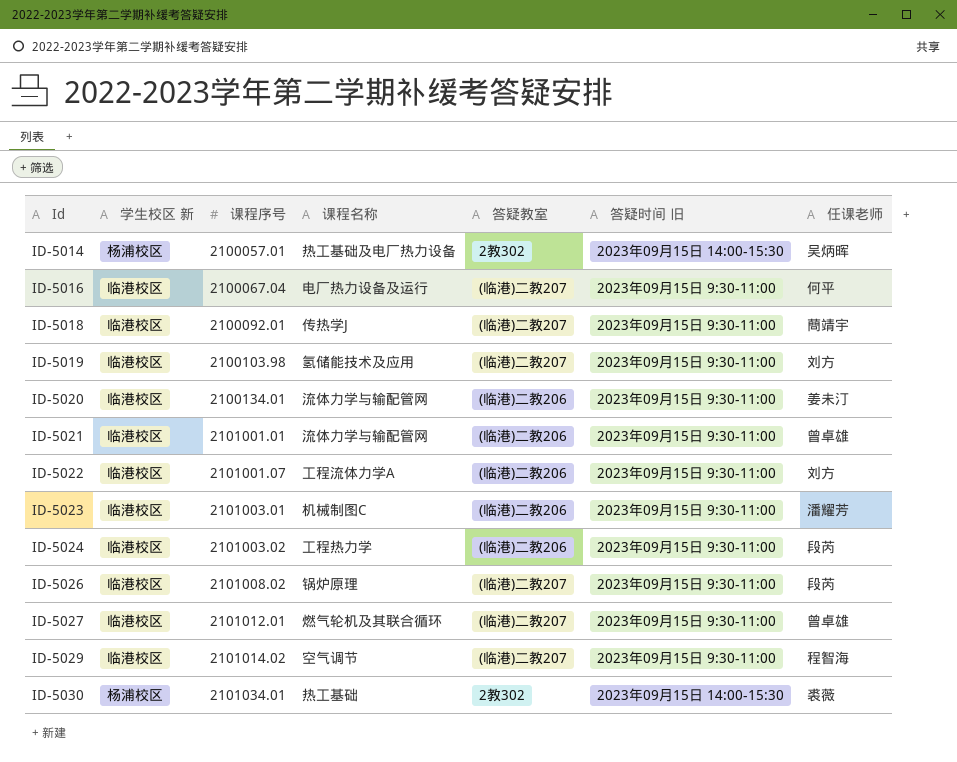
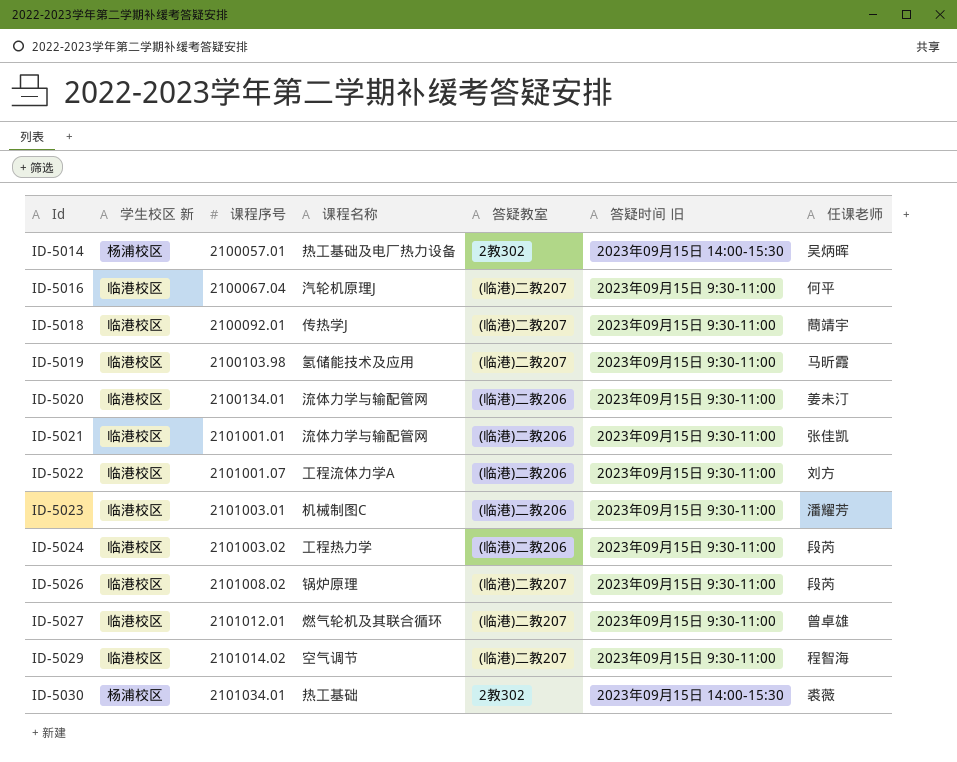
ID-5016 | 课程名称: 电厂热力设备及运行 -> 汽轮机原理J
ID-5019 | 任课老师: 刘方 -> 马昕霞
ID-5021 | 任课老师: 曾卓雄 -> 张佳凯

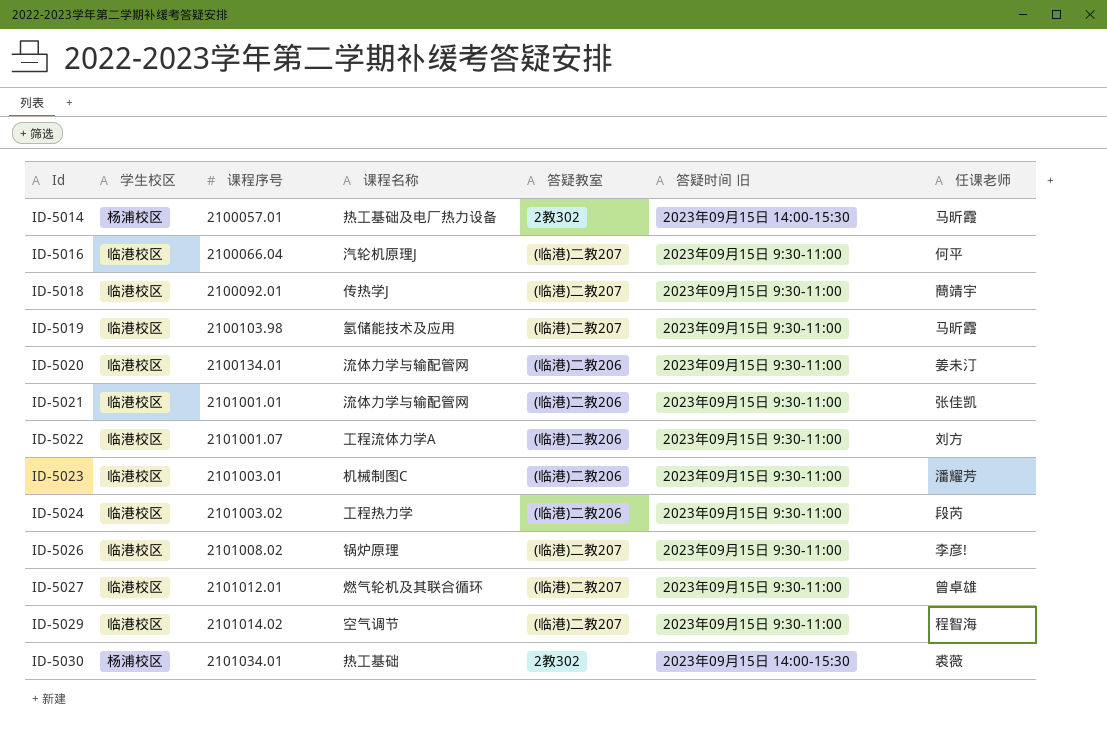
column name: 学生校区 新 -> 学生校区
ID-5014 | 任课老师: 吴炳晖 -> 马昕霞
ID-5016 | 课程序号: 2100067.04 -> 2100066.04
ID-5026 | 任课老师: 段芮 -> 李彦!

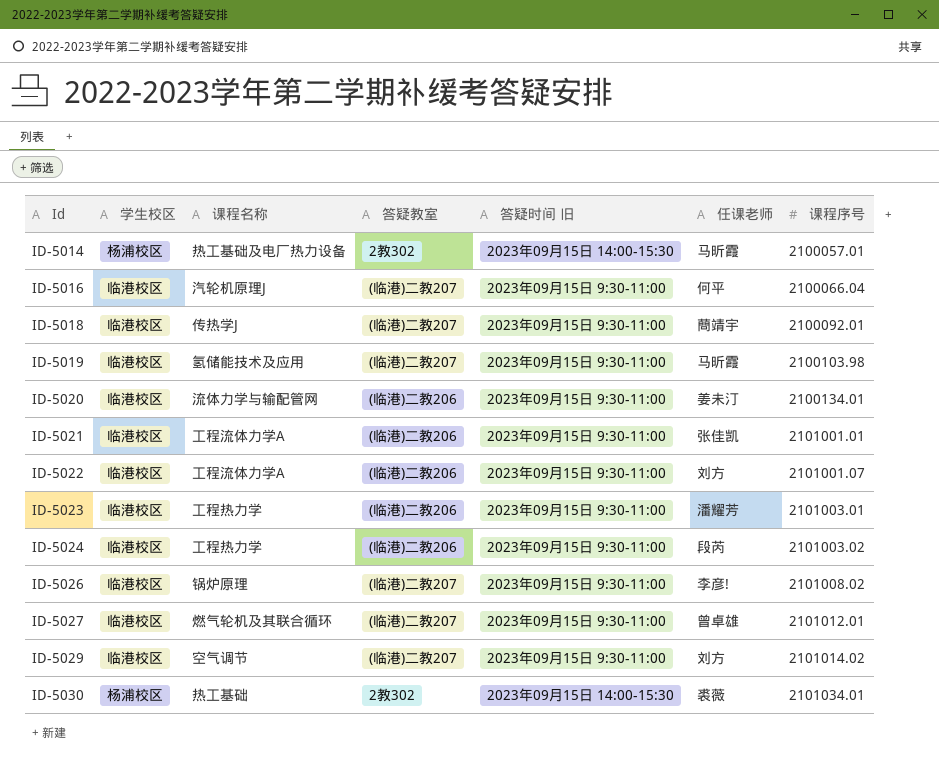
column 课程序号 | position: 3 -> 7
ID-5021 | 课程名称: 流体力学与输配管网 -> 工程流体力学A
ID-5023 | 课程名称: 机械制图C -> 工程热力学
ID-5029 | 任课老师: 程智海 -> 刘方

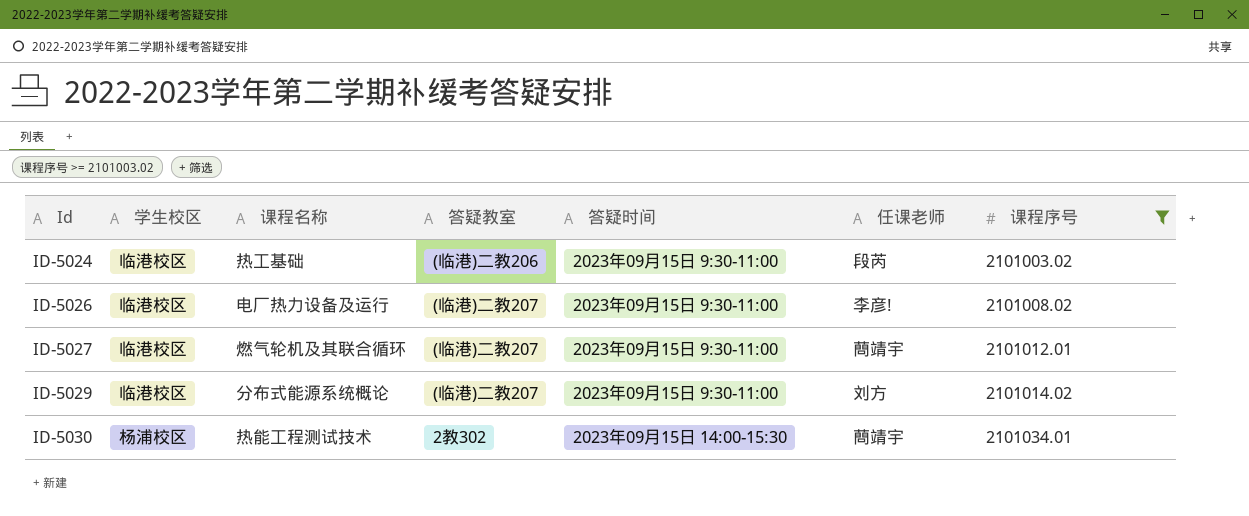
filter: none -> 课程序号 >= 2101003.02
column name: 答疑时间 旧 -> 答疑时间
ID-5024 | 课程名称: 工程热力学 -> 热工基础
ID-5026 | 课程名称: 锅炉原理 -> 电厂热力设备及运行
ID-5027 | 任课老师: 曾卓雄 -> 蔄靖宇
ID-5029 | 课程名称: 空气调节 -> 分布式能源系统概论
ID-5030 | 课程名称: 热工基础 -> 热能工程测试技术
ID-5030 | 任课老师: 裘薇 -> 蔄靖宇

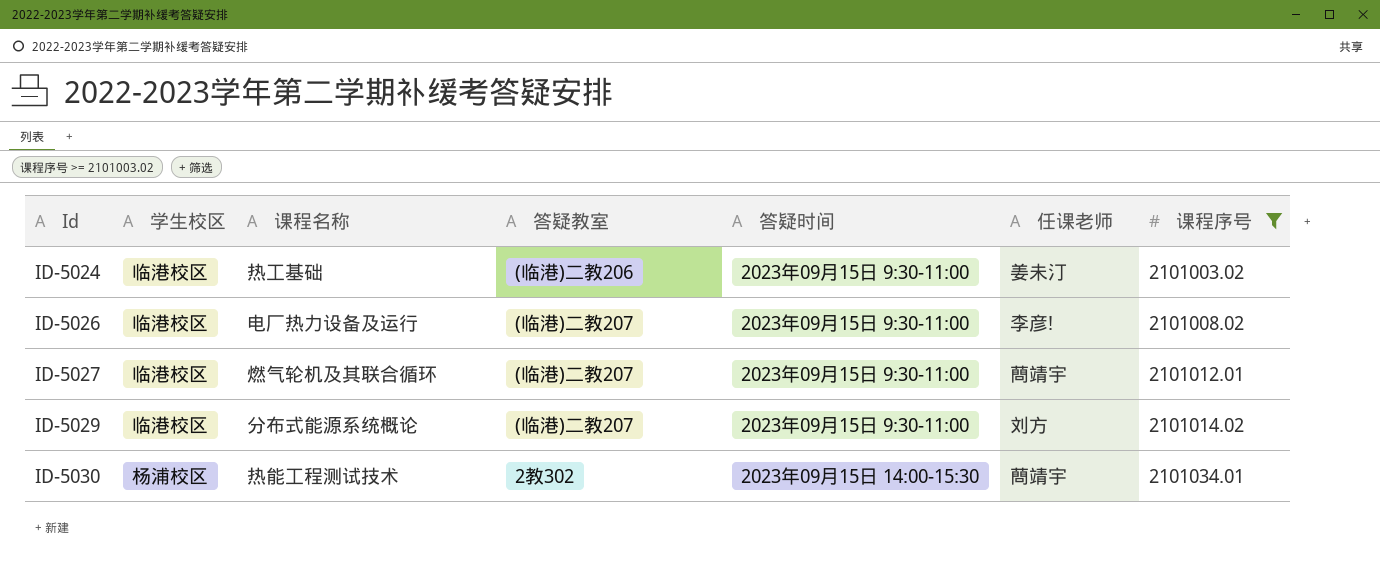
ID-5024 | 任课老师: 段芮 -> 姜未汀

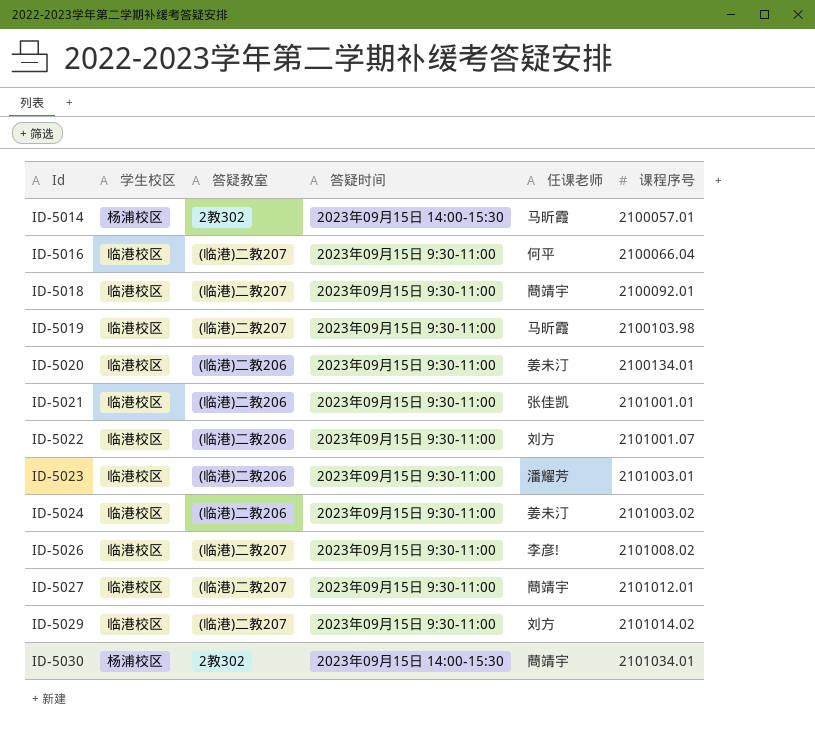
filter: 课程序号 >= 2101003.02 -> none
column 课程名称 | position: 3 -> none

